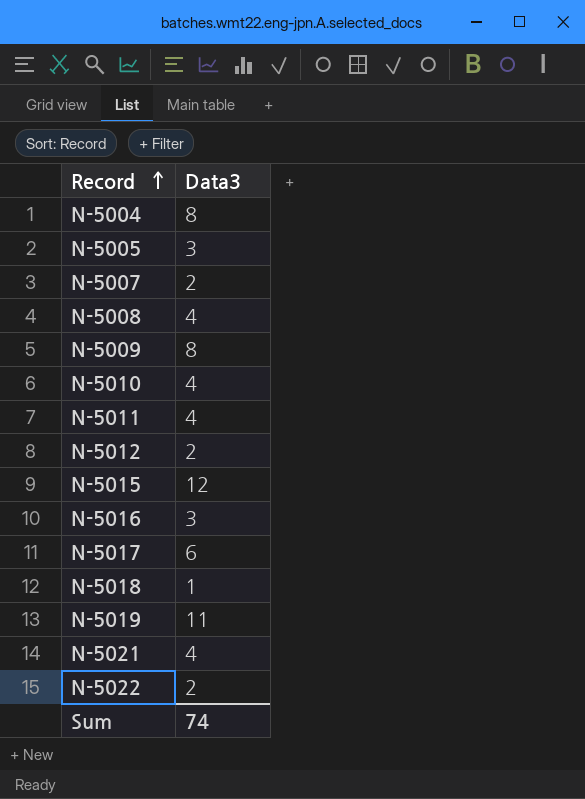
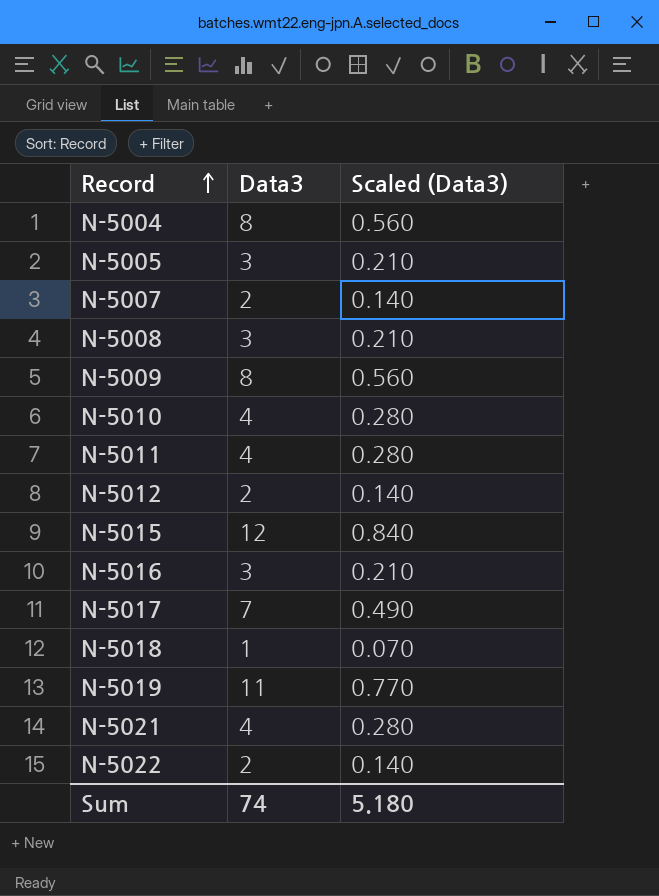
column Scaled (Data3) | formula: none -> [Data3] * 0.07
N-5008 | Data3: 4 -> 3
N-5017 | Data3: 6 -> 7

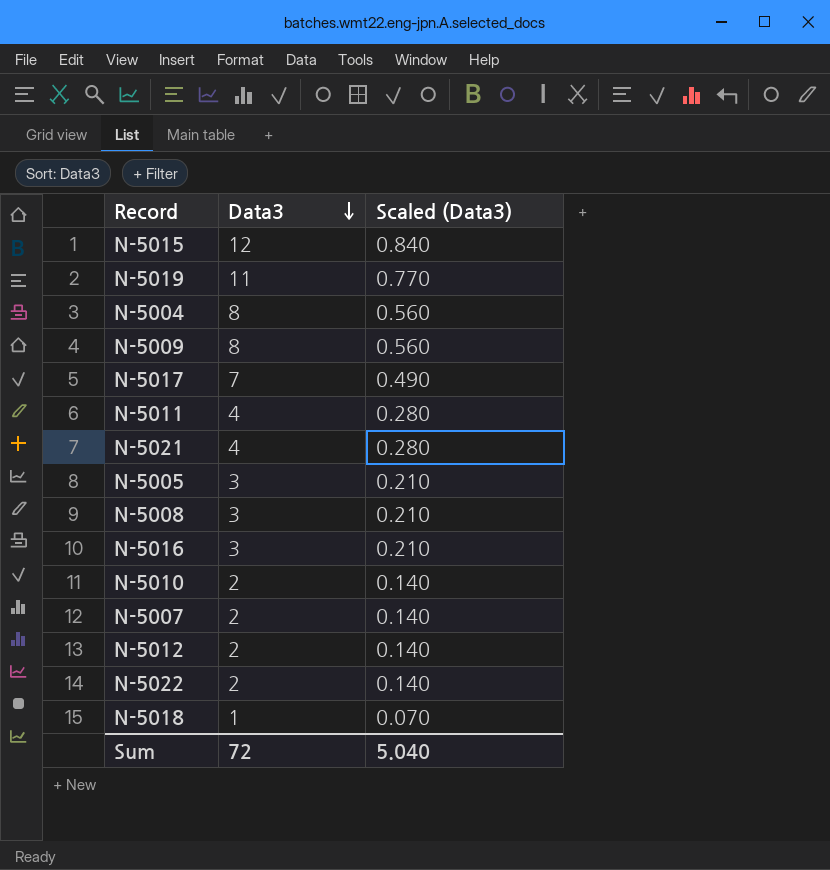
row order: Record ascending -> Data3 descending
N-5010 | Data3: 4 -> 2
N-5010 | Scaled (Data3): 0.280 -> 0.140
Sum | Data3: 74 -> 72
Sum | Scaled (Data3): 5.180 -> 5.040

